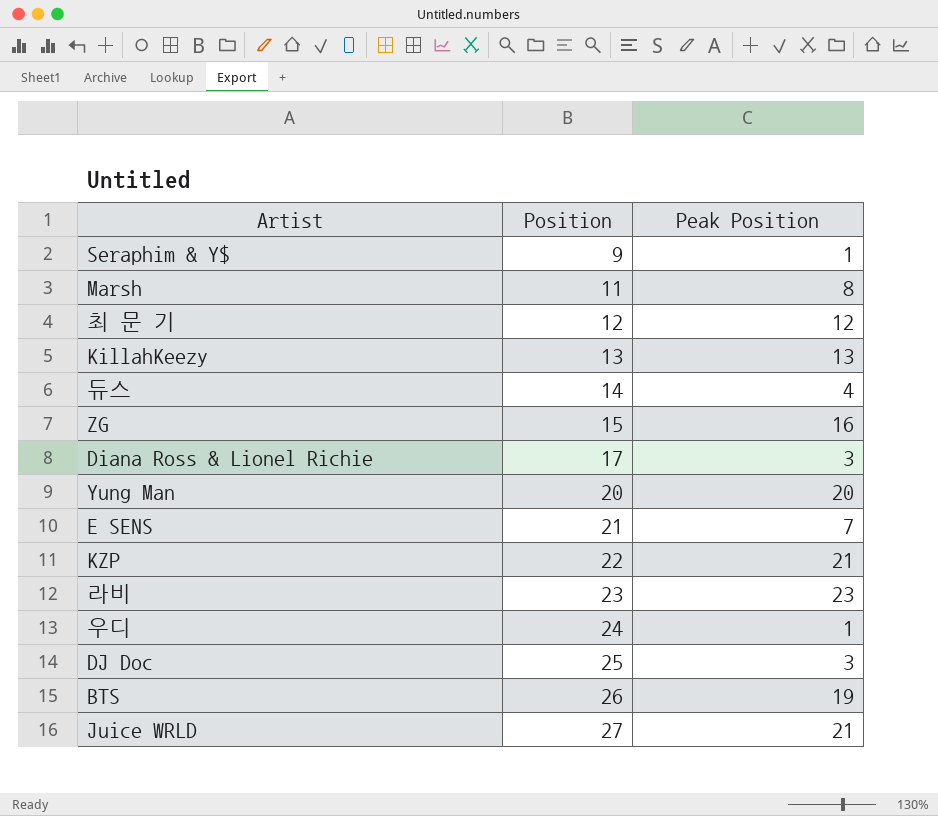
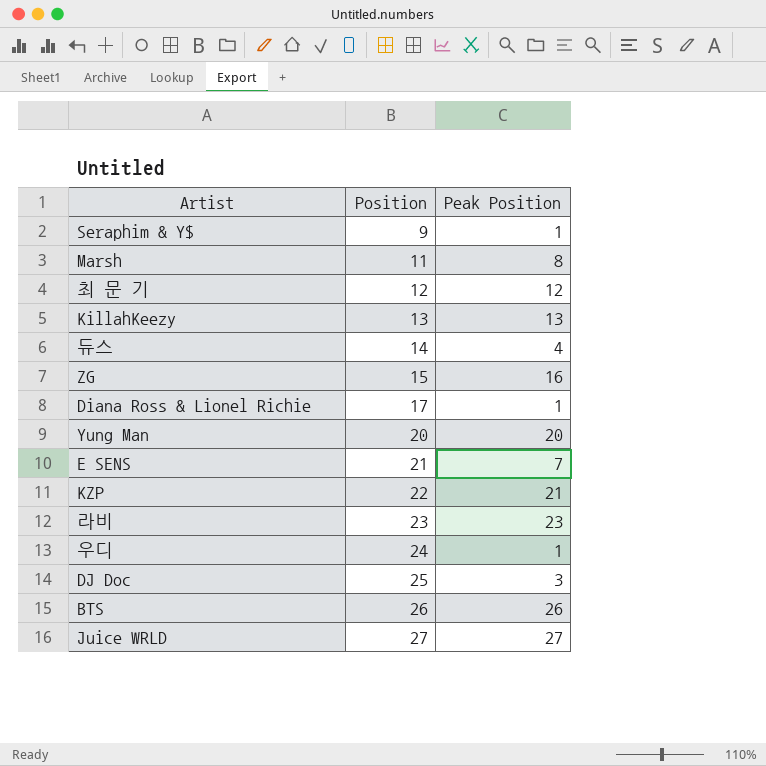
Diana Ross & Lionel Richie | Peak Position: 3 -> 1
BTS | Peak Position: 19 -> 26
Juice WRLD | Peak Position: 21 -> 27

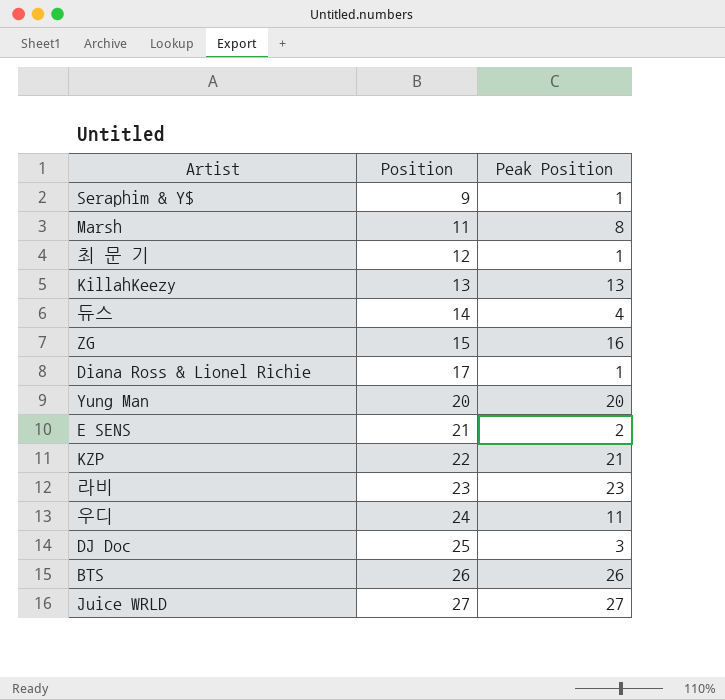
최 문 기 | Peak Position: 12 -> 1
E SENS | Peak Position: 7 -> 2
우디 | Peak Position: 1 -> 11

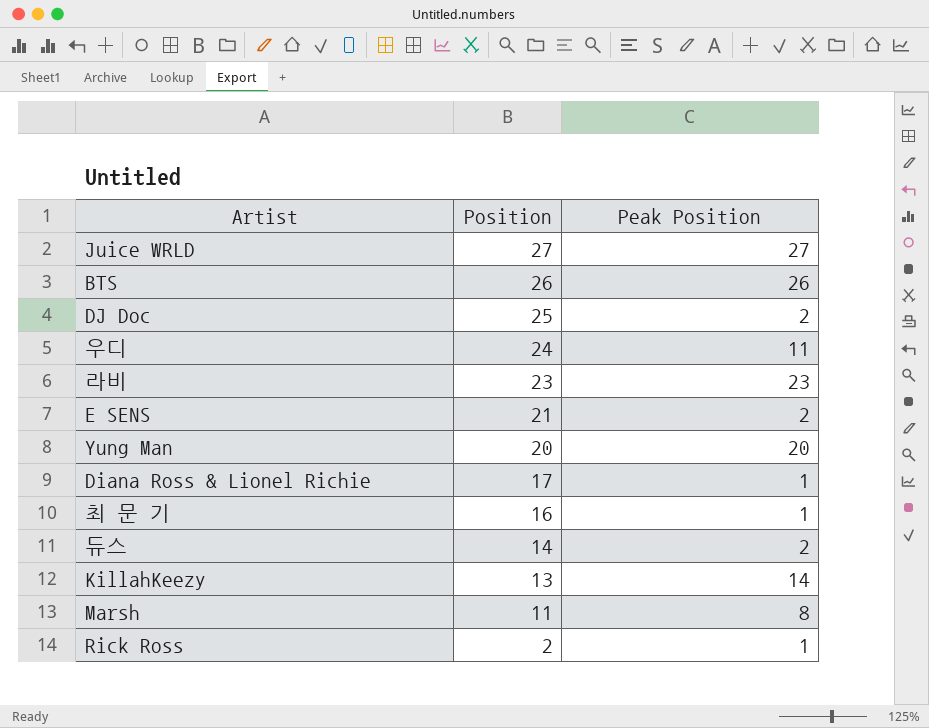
row order: Position ascending -> Position descending
row Seraphim & Y$: 9 | 1 -> none
row ZG: 15 | 16 -> none
row KZP: 22 | 21 -> none
DJ Doc | Peak Position: 3 -> 2
최 문 기 | Position: 12 -> 16
듀스 | Peak Position: 4 -> 2
KillahKeezy | Peak Position: 13 -> 14
row Rick Ross: none -> 2 | 1

